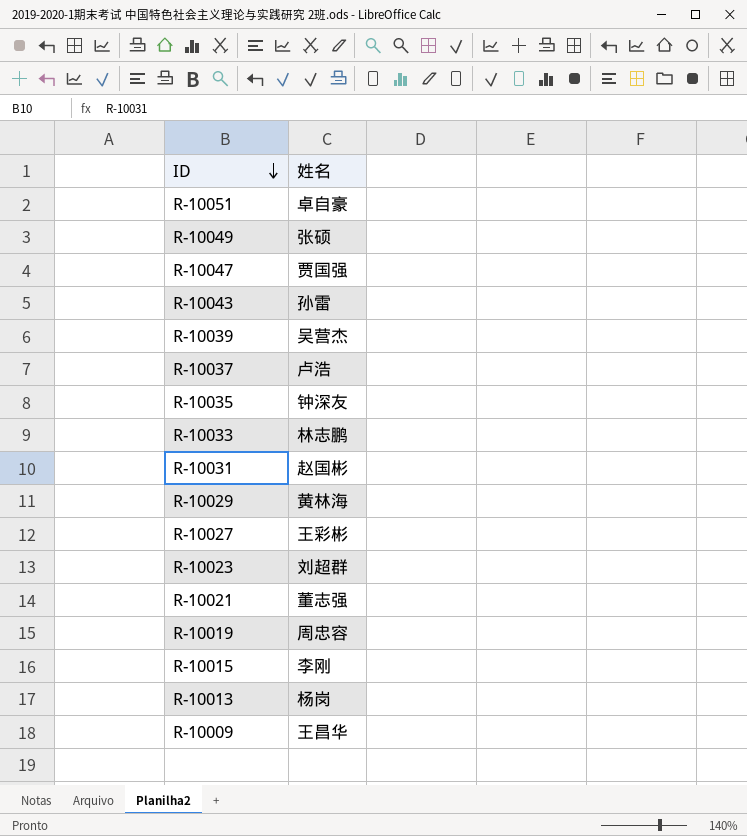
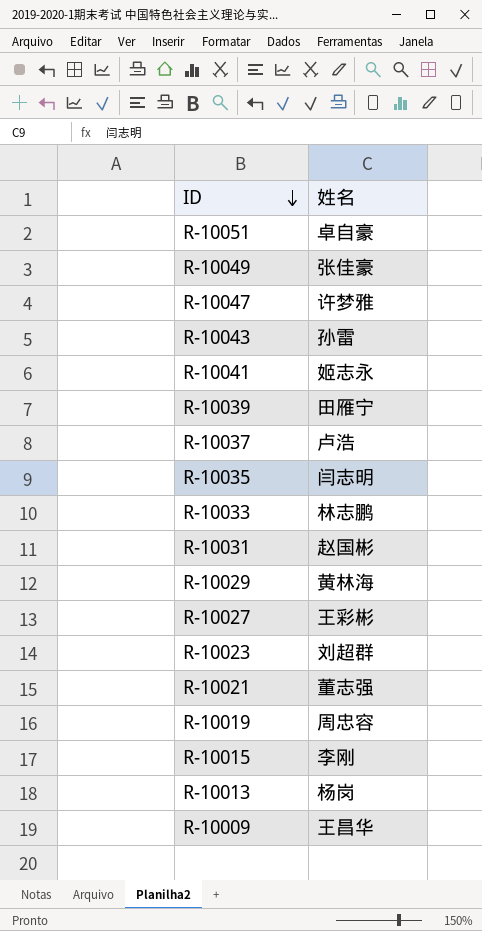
R-10049 | 姓名: 张硕 -> 张佳豪
R-10047 | 姓名: 贾国强 -> 许梦雅
row R-10041: none -> 姬志永
R-10039 | 姓名: 吴营杰 -> 田雁宁
R-10035 | 姓名: 钟深友 -> 闫志明

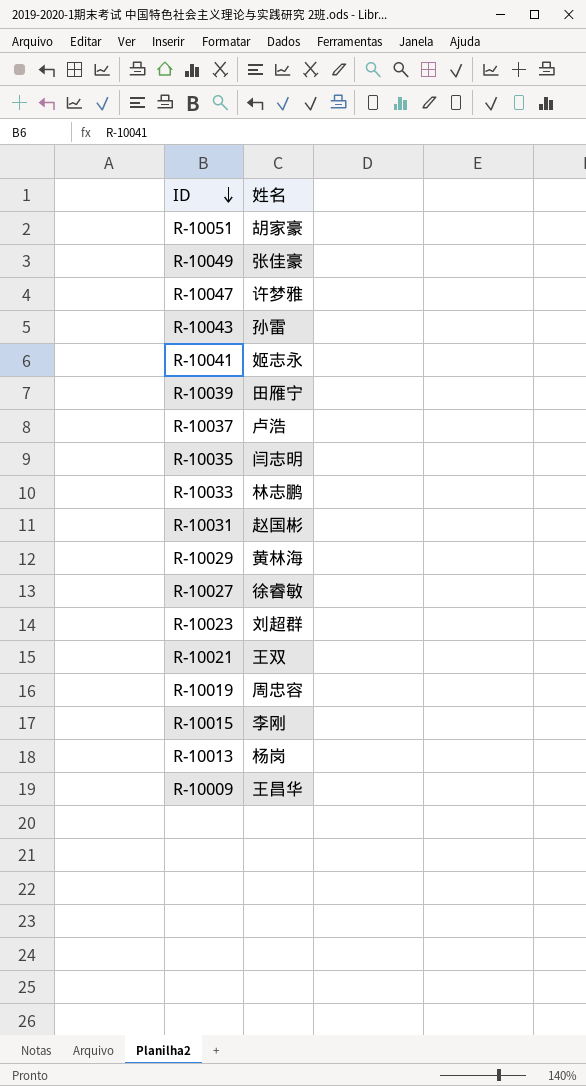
R-10051 | 姓名: 卓自豪 -> 胡家豪
R-10027 | 姓名: 王彩彬 -> 徐睿敏
R-10021 | 姓名: 董志强 -> 王双

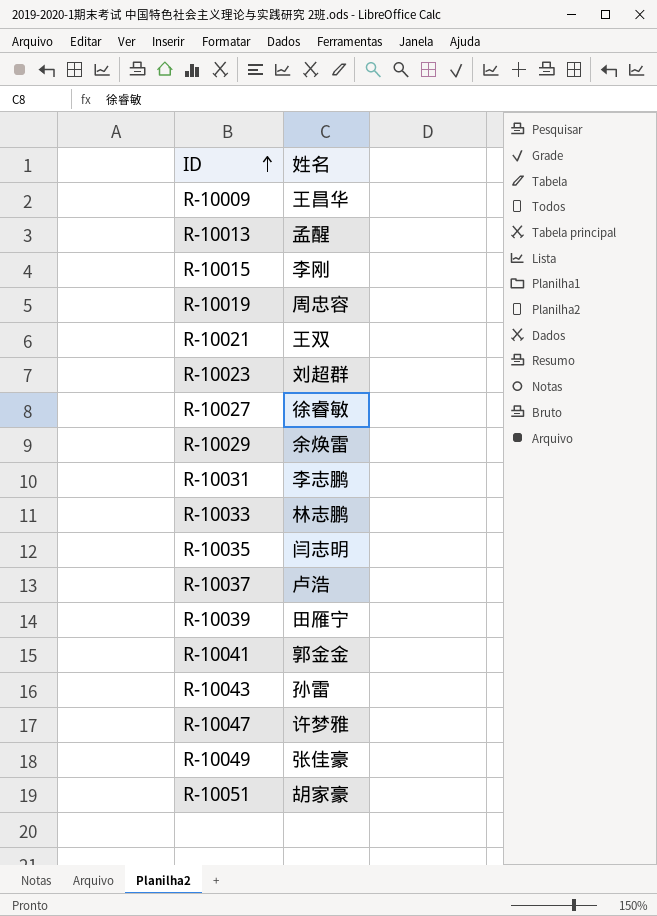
row order: ID descending -> ID ascending
R-10013 | 姓名: 杨岗 -> 孟醒
R-10029 | 姓名: 黄林海 -> 余焕雷
R-10031 | 姓名: 赵国彬 -> 李志鹏
R-10041 | 姓名: 姬志永 -> 郭金金

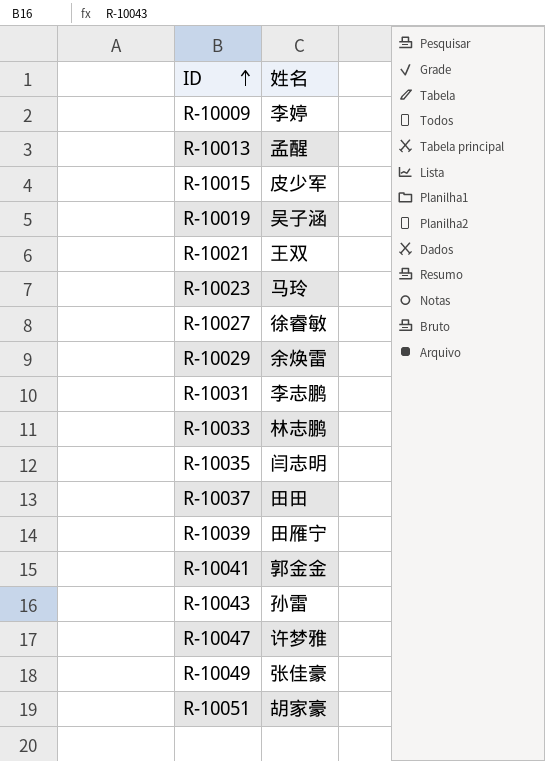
R-10009 | 姓名: 王昌华 -> 李婷
R-10015 | 姓名: 李刚 -> 皮少军
R-10019 | 姓名: 周忠容 -> 吴子涵
R-10023 | 姓名: 刘超群 -> 马玲
R-10037 | 姓名: 卢浩 -> 田田

